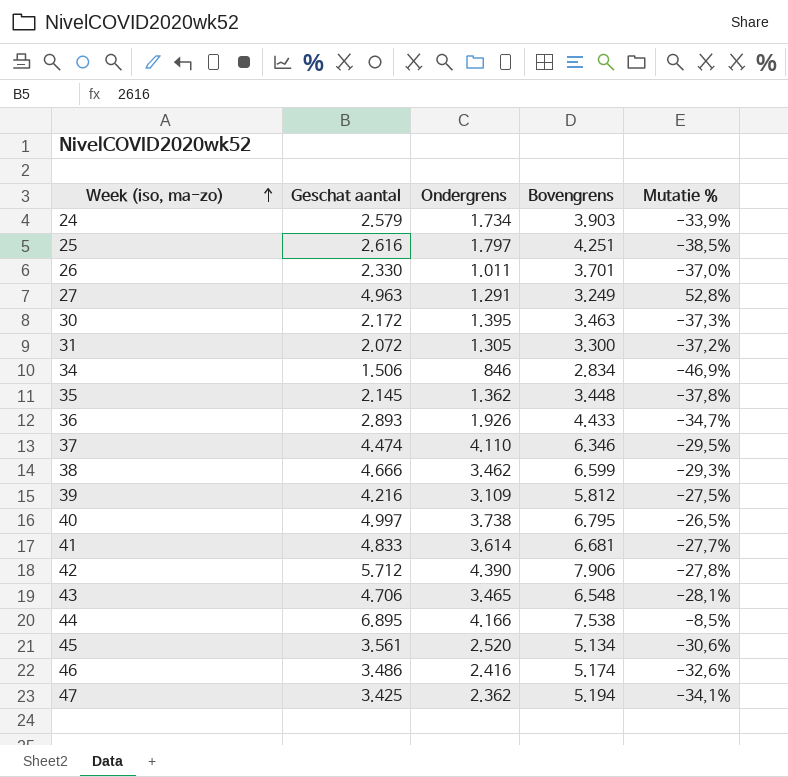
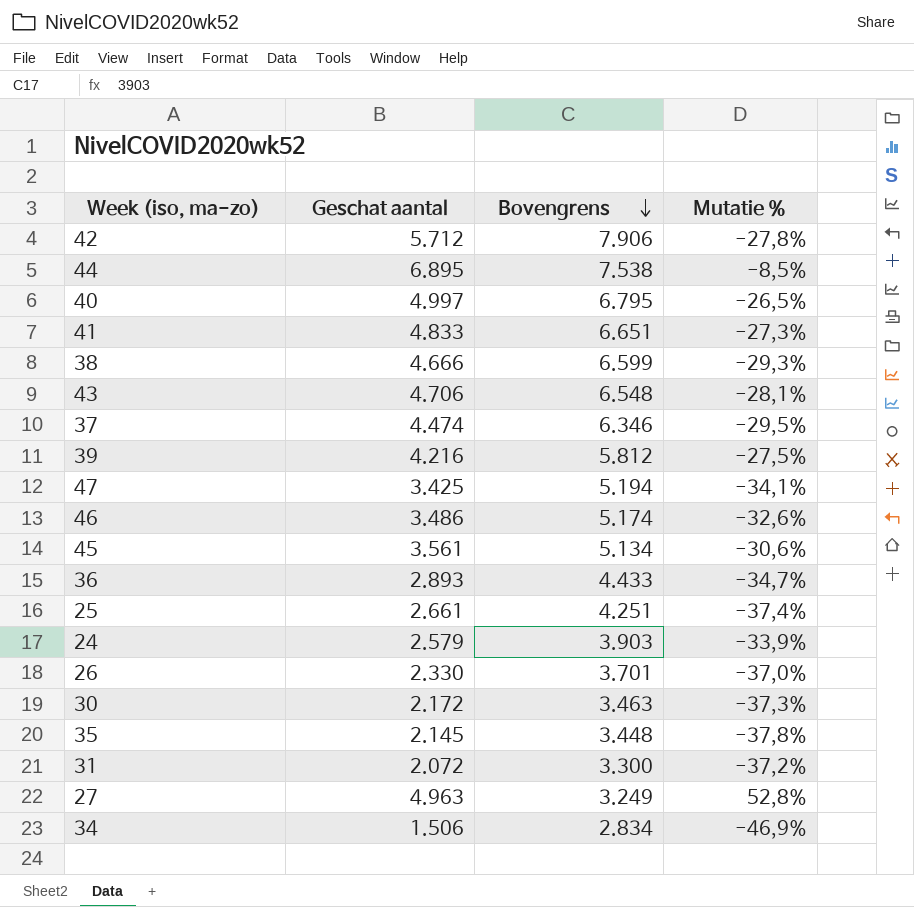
row order: Week (iso, ma-zo) ascending -> Bovengrens descending
column Ondergrens | position: 3 -> none
41 | Bovengrens: 6.681 -> 6.651
41 | Mutatie %: -27,7% -> -27,3%
25 | Geschat aantal: 2.616 -> 2.661
25 | Mutatie %: -38,5% -> -37,4%

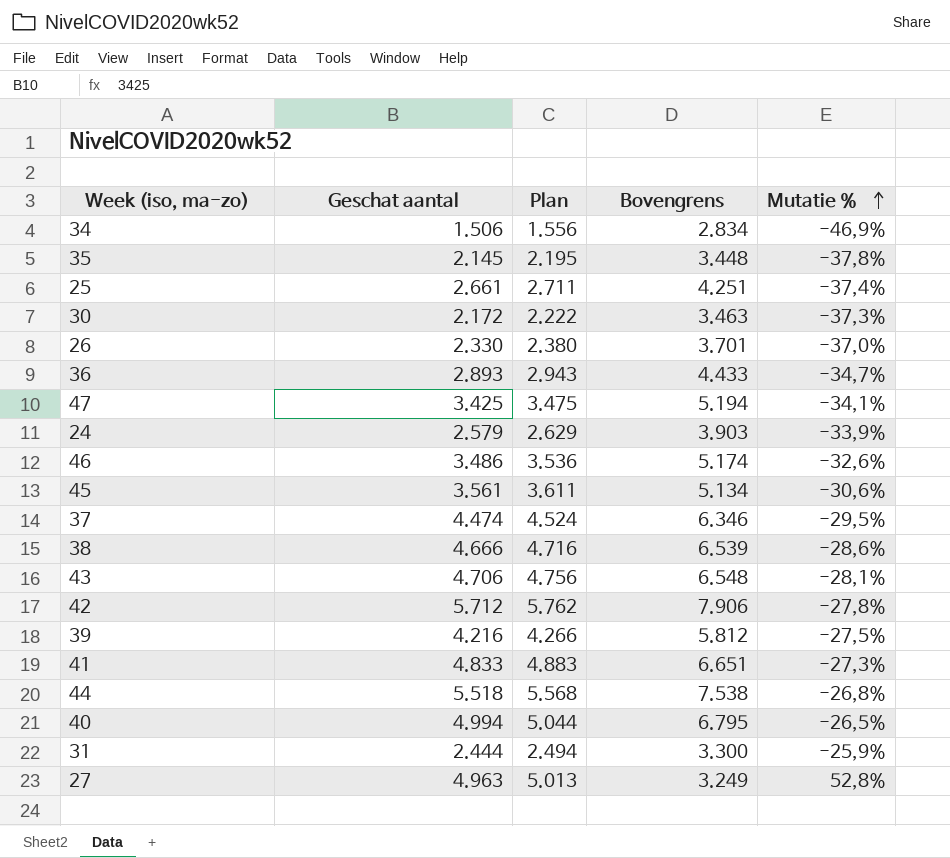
row order: Bovengrens descending -> Mutatie % ascending
column Plan | formula: none -> [Geschat aantal] + 50
38 | Bovengrens: 6.599 -> 6.539
38 | Mutatie %: -29,3% -> -28,6%
44 | Geschat aantal: 6.895 -> 5.518
44 | Mutatie %: -8,5% -> -26,8%
40 | Geschat aantal: 4.997 -> 4.994
31 | Geschat aantal: 2.072 -> 2.444
31 | Mutatie %: -37,2% -> -25,9%

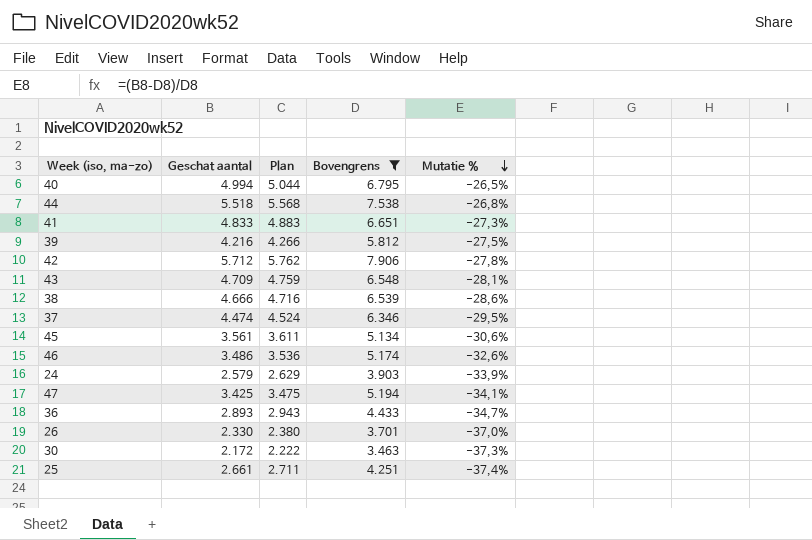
filter: none -> Bovengrens >= 3.463
row order: Mutatie % ascending -> Mutatie % descending
43 | Geschat aantal: 4.706 -> 4.709
43 | Plan: 4.756 -> 4.759

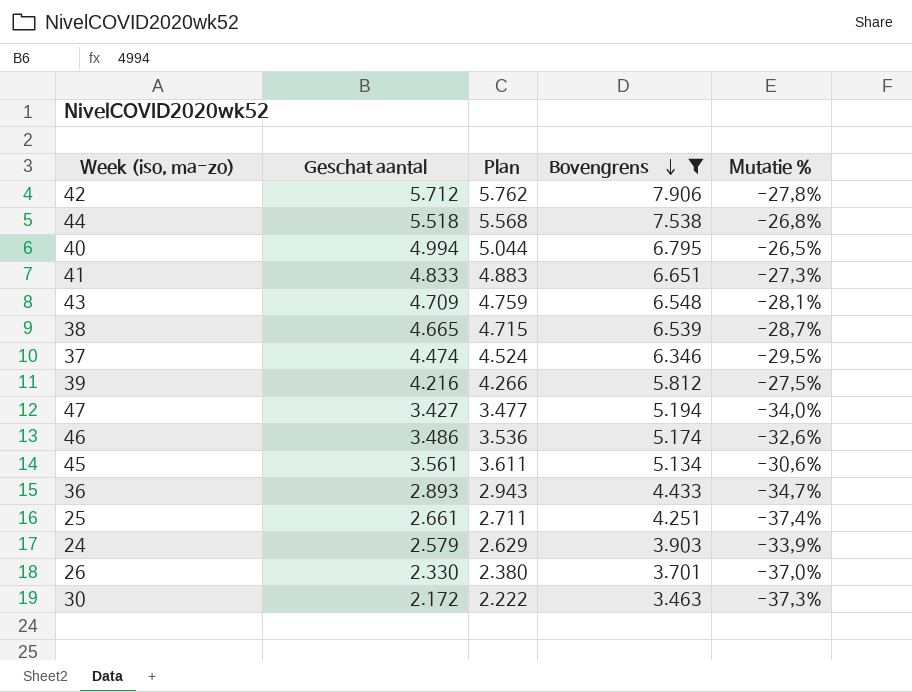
row order: Mutatie % descending -> Bovengrens descending
38 | Geschat aantal: 4.666 -> 4.665
38 | Plan: 4.716 -> 4.715
38 | Mutatie %: -28,6% -> -28,7%
47 | Geschat aantal: 3.425 -> 3.427
47 | Plan: 3.475 -> 3.477
47 | Mutatie %: -34,1% -> -34,0%

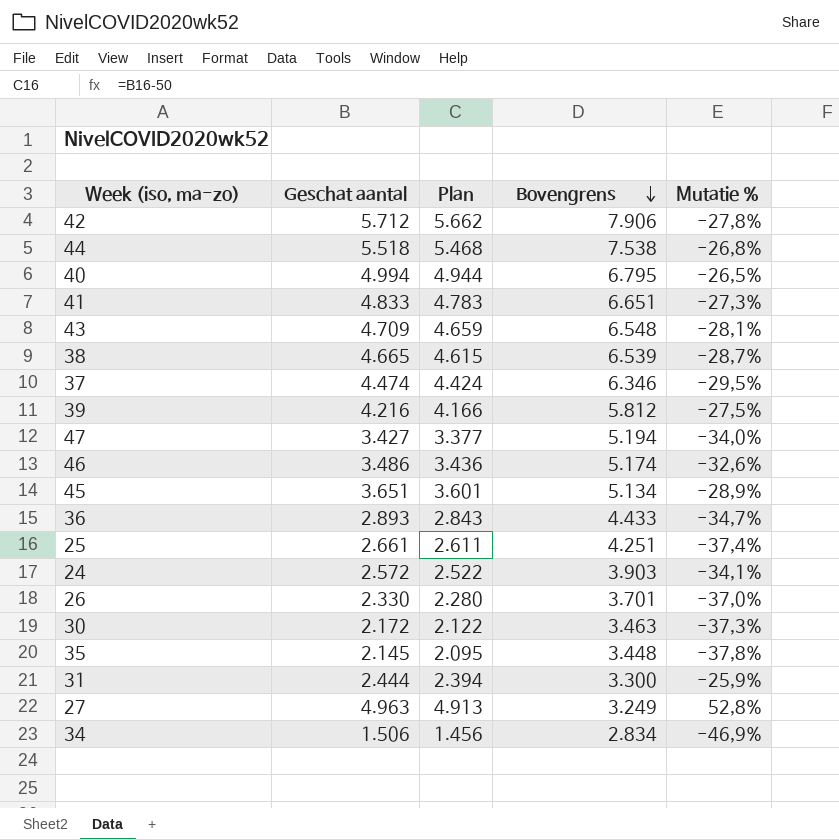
filter: Bovengrens >= 3.463 -> none
column Plan | formula: [Geschat aantal] + 50 -> [Geschat aantal] - 50
45 | Geschat aantal: 3.561 -> 3.651
45 | Mutatie %: -30,6% -> -28,9%
24 | Geschat aantal: 2.579 -> 2.572
24 | Mutatie %: -33,9% -> -34,1%

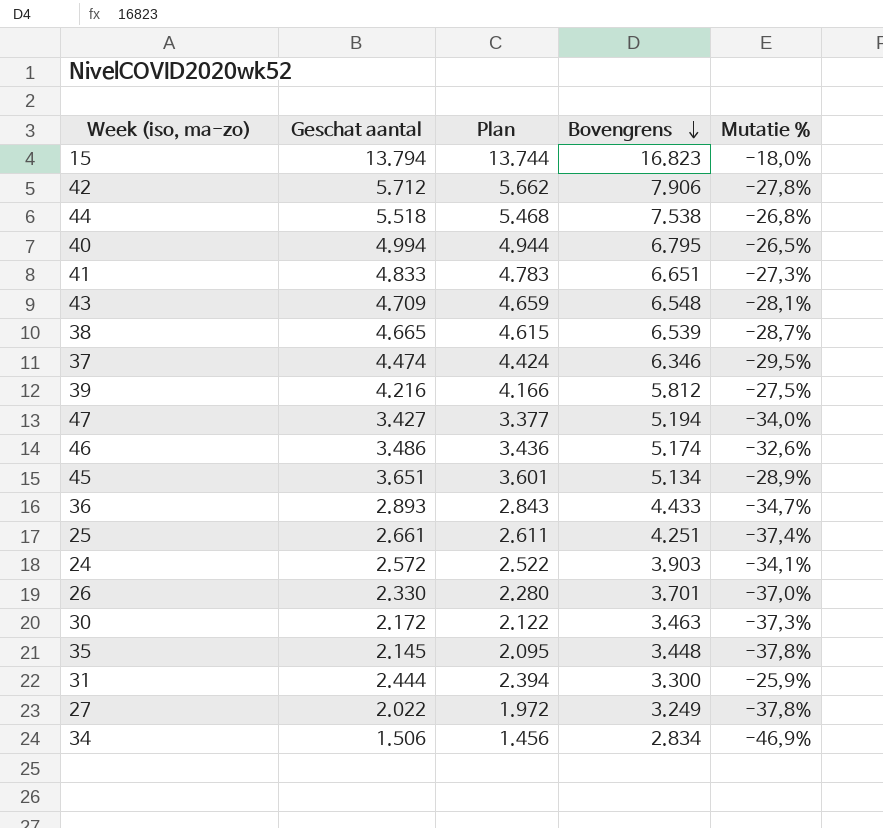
row 15: none -> 13.794 | 13.744 | 16.823 | -18,0%
27 | Geschat aantal: 4.963 -> 2.022
27 | Plan: 4.913 -> 1.972
27 | Mutatie %: 52,8% -> -37,8%

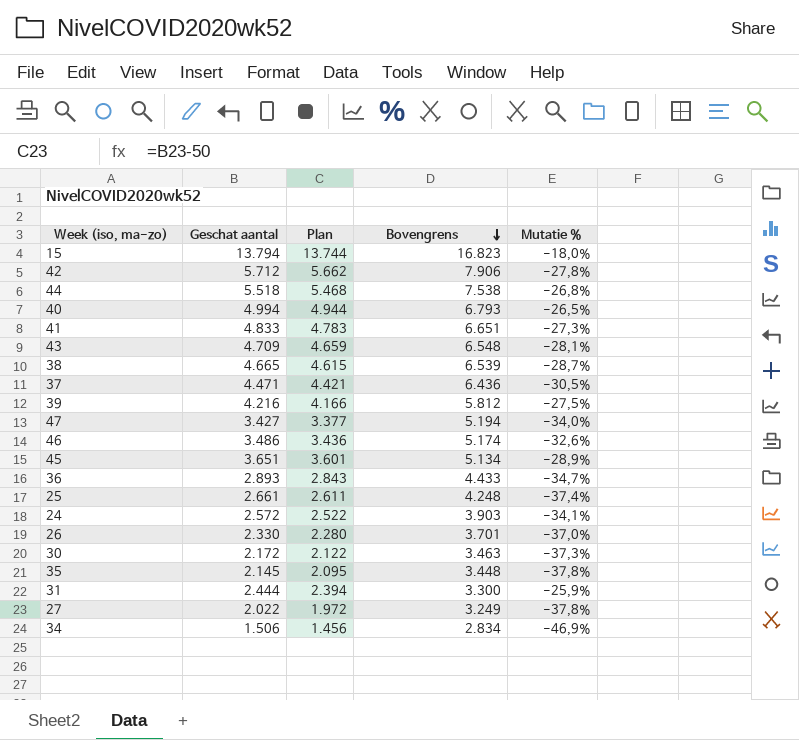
40 | Bovengrens: 6.795 -> 6.793
37 | Geschat aantal: 4.474 -> 4.471
37 | Plan: 4.424 -> 4.421
37 | Bovengrens: 6.346 -> 6.436
37 | Mutatie %: -29,5% -> -30,5%
25 | Bovengrens: 4.251 -> 4.248

